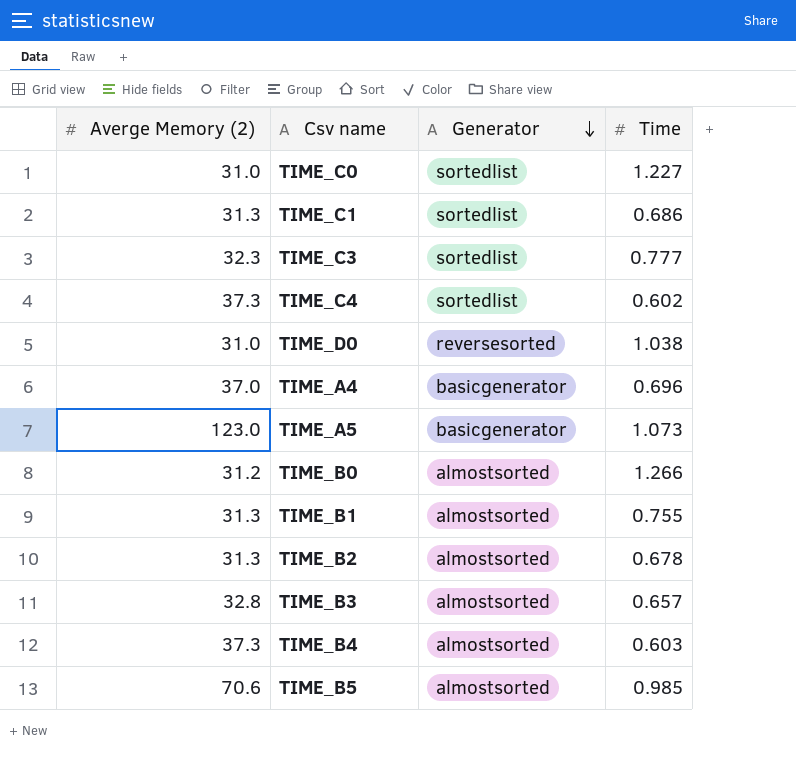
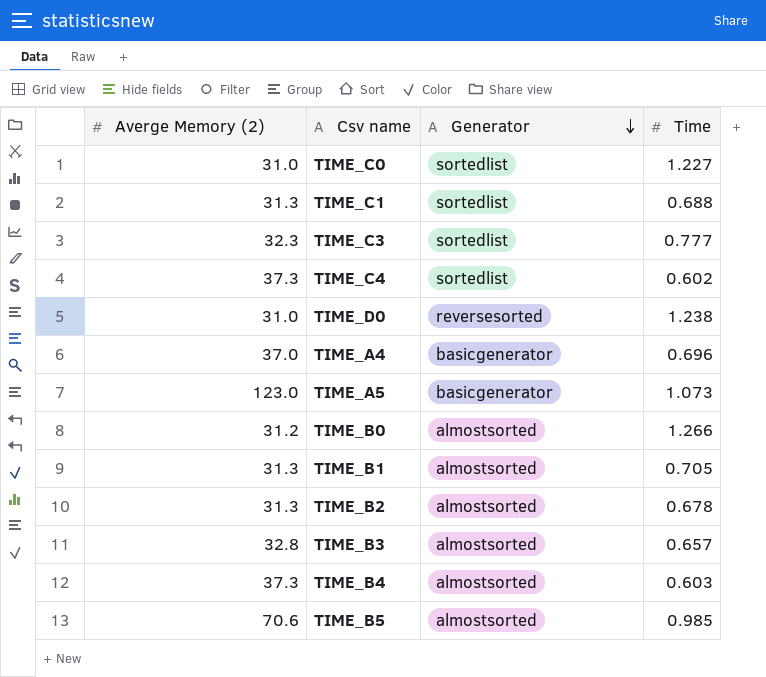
TIME_C1 | Time: 0.686 -> 0.688
TIME_D0 | Time: 1.038 -> 1.238
TIME_B1 | Time: 0.755 -> 0.705

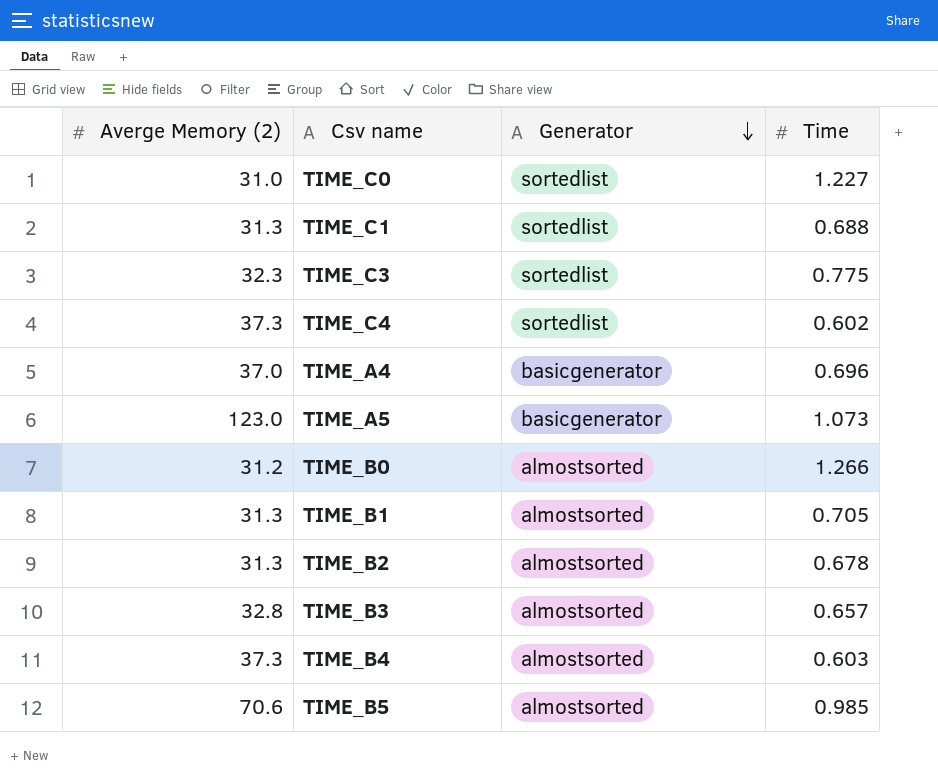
row TIME_D0: 31.0 | reversesorted | 1.238 -> none
TIME_C3 | Time: 0.777 -> 0.775

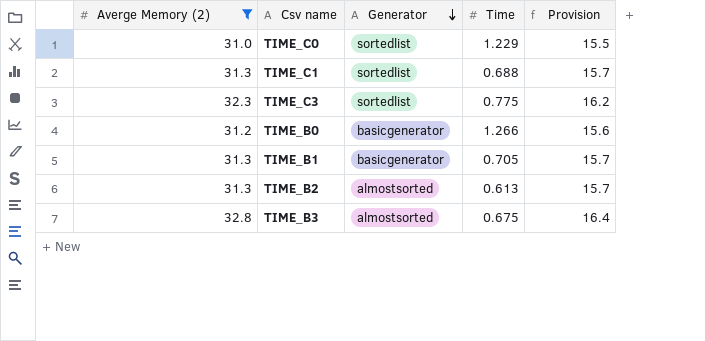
filter: none -> Averge Memory (2) <= 32.8
column Provision | formula: none -> [Averge Memory (2)] * 0.5
TIME_C0 | Time: 1.227 -> 1.229
TIME_B0 | Generator: almostsorted -> basicgenerator
TIME_B1 | Generator: almostsorted -> basicgenerator
TIME_B2 | Time: 0.678 -> 0.613
TIME_B3 | Time: 0.657 -> 0.675

